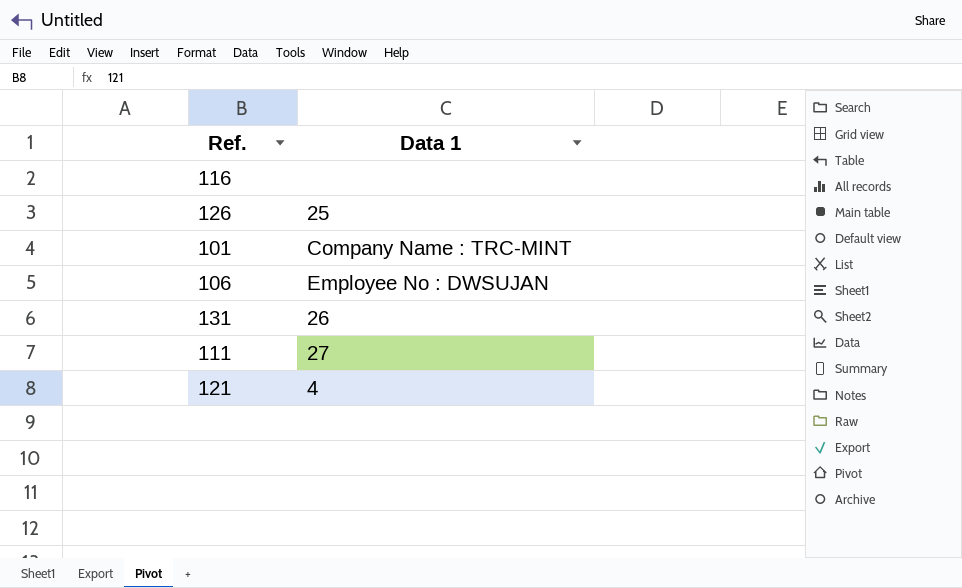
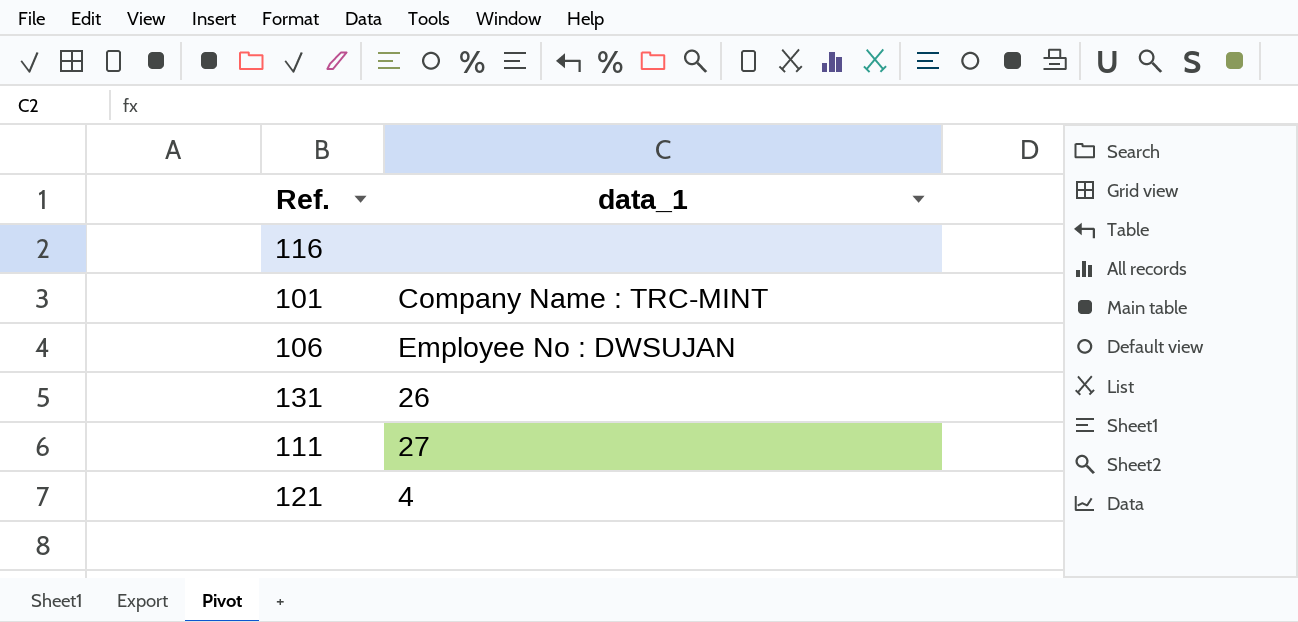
column name: Data 1 -> data_1
row 126: 25 -> none

